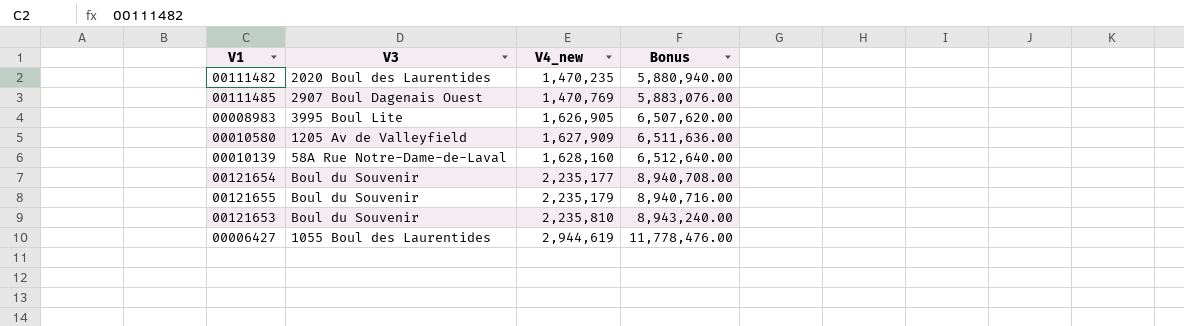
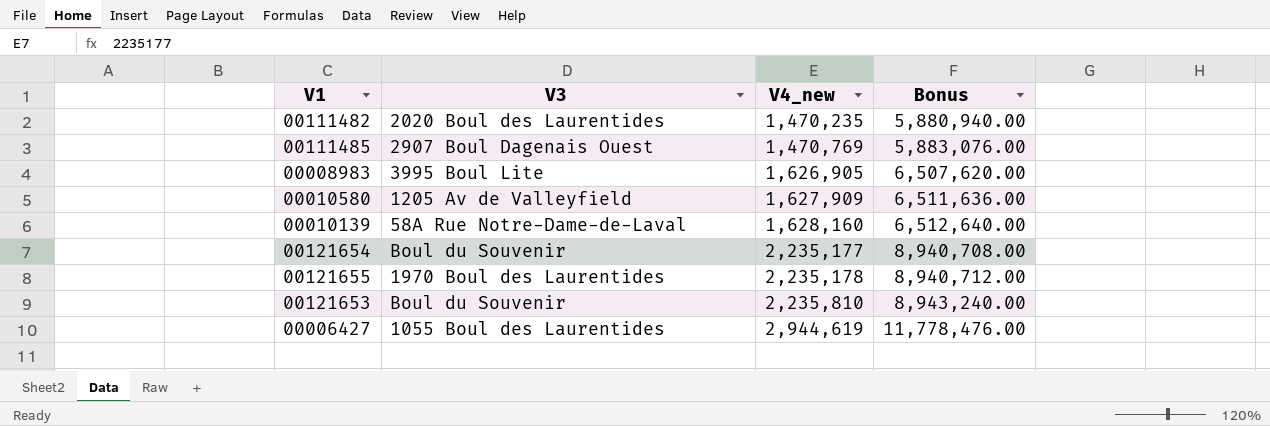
00121655 | V3: Boul du Souvenir -> 1970 Boul des Laurentides
00121655 | V4_new: 2,235,179 -> 2,235,178
00121655 | Bonus: 8,940,716.00 -> 8,940,712.00

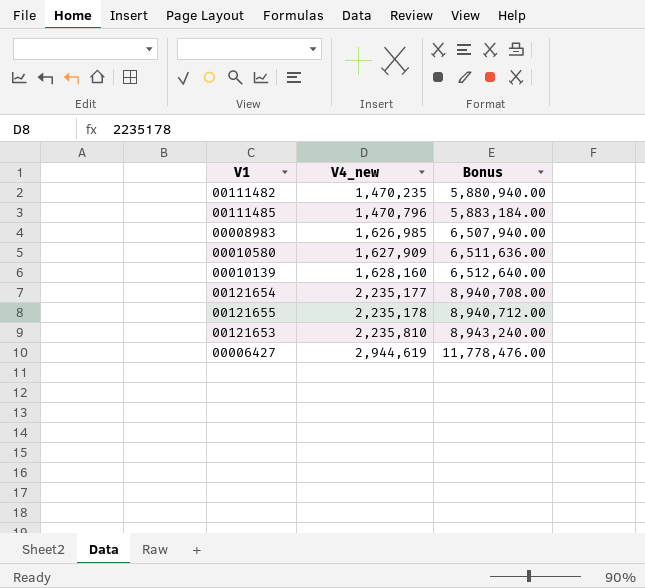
column V3 | position: 2 -> none
00111485 | V4_new: 1,470,769 -> 1,470,796
00111485 | Bonus: 5,883,076.00 -> 5,883,184.00
00008983 | V4_new: 1,626,905 -> 1,626,985
00008983 | Bonus: 6,507,620.00 -> 6,507,940.00

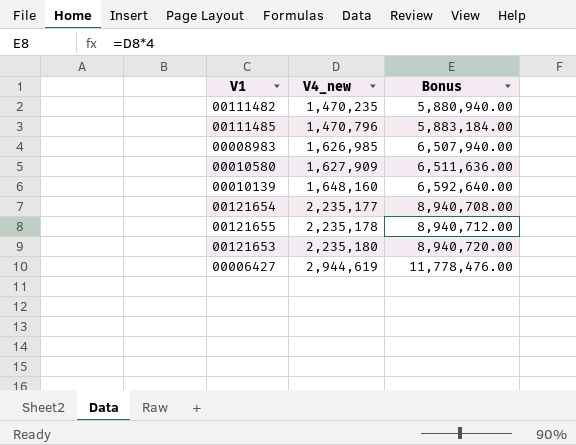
00010139 | V4_new: 1,628,160 -> 1,648,160
00010139 | Bonus: 6,512,640.00 -> 6,592,640.00
00121653 | V4_new: 2,235,810 -> 2,235,180
00121653 | Bonus: 8,943,240.00 -> 8,940,720.00

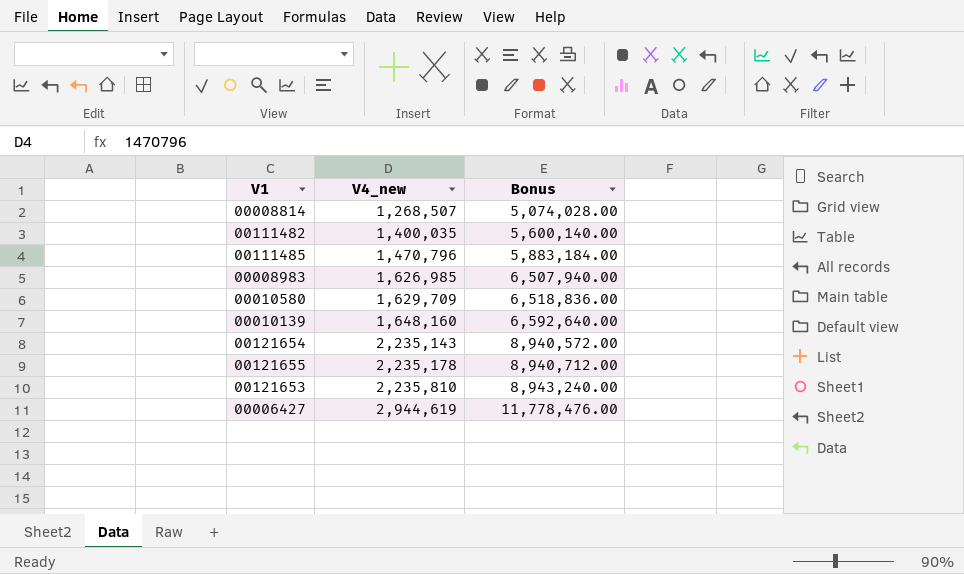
row 00008814: none -> 1,268,507 | 5,074,028.00
00111482 | V4_new: 1,470,235 -> 1,400,035
00111482 | Bonus: 5,880,940.00 -> 5,600,140.00
00010580 | V4_new: 1,627,909 -> 1,629,709
00010580 | Bonus: 6,511,636.00 -> 6,518,836.00
00121654 | V4_new: 2,235,177 -> 2,235,143
00121654 | Bonus: 8,940,708.00 -> 8,940,572.00
00121653 | V4_new: 2,235,180 -> 2,235,810
00121653 | Bonus: 8,940,720.00 -> 8,943,240.00

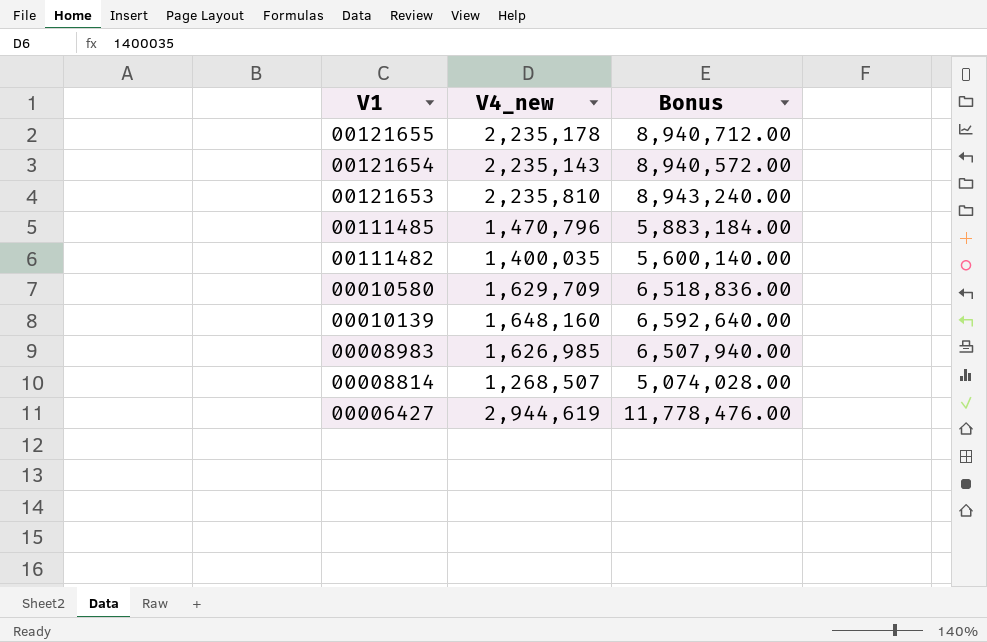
row order: V4_new ascending -> V1 descending

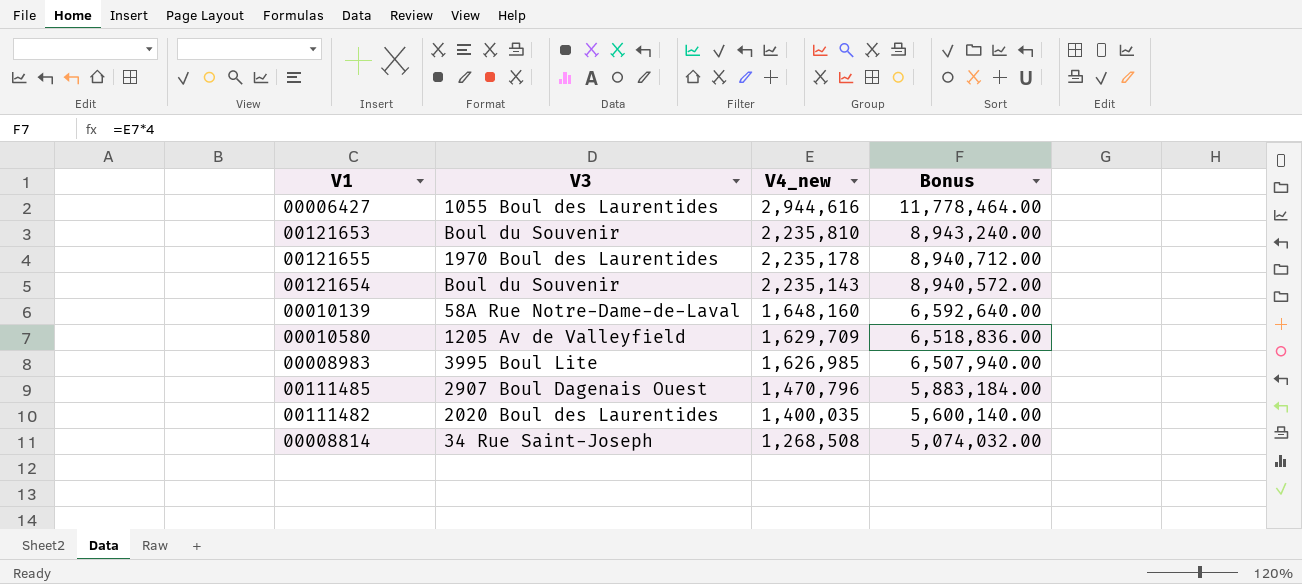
row order: V1 descending -> V4_new descending
column V3 | position: none -> 2
00006427 | V4_new: 2,944,619 -> 2,944,616
00006427 | Bonus: 11,778,476.00 -> 11,778,464.00
00008814 | V4_new: 1,268,507 -> 1,268,508
00008814 | Bonus: 5,074,028.00 -> 5,074,032.00

